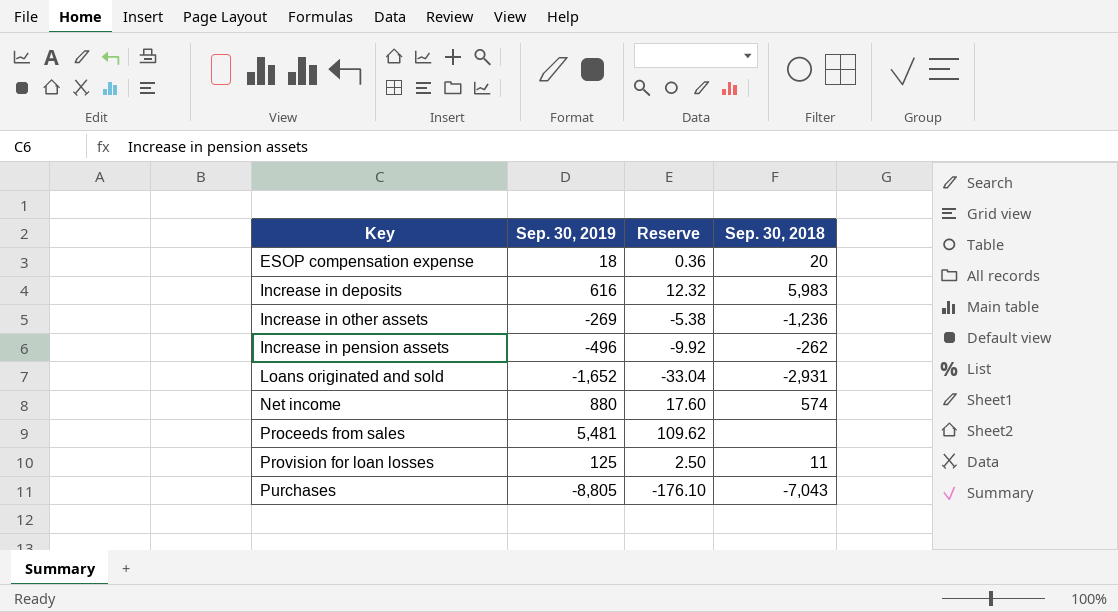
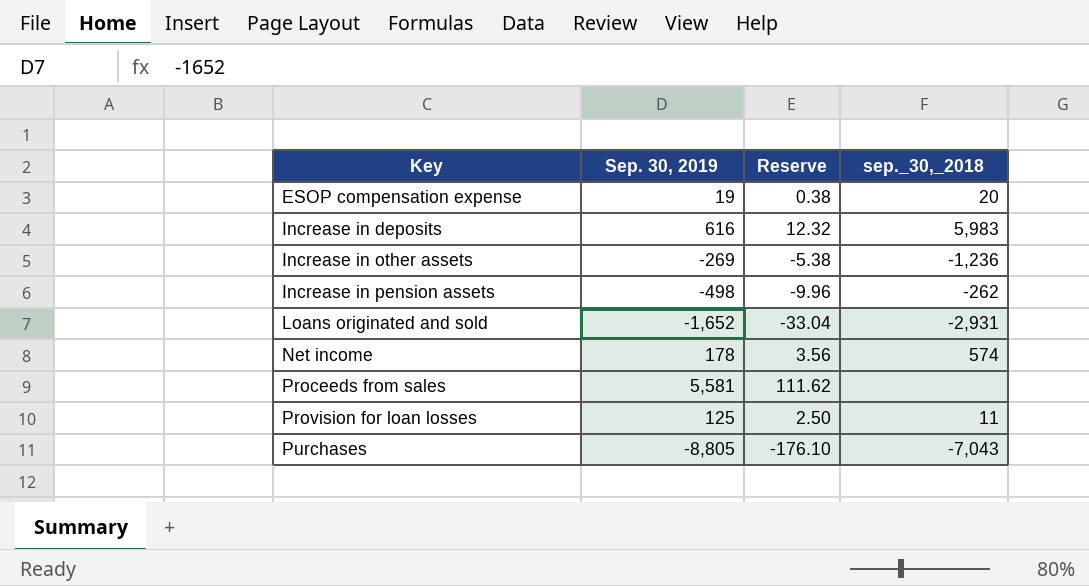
column name: Sep. 30, 2018 -> sep._30,_2018
ESOP compensation expense | Sep. 30, 2019: 18 -> 19
ESOP compensation expense | Reserve: 0.36 -> 0.38
Increase in pension assets | Sep. 30, 2019: -496 -> -498
Increase in pension assets | Reserve: -9.92 -> -9.96
Net income | Sep. 30, 2019: 880 -> 178
Net income | Reserve: 17.60 -> 3.56
Proceeds from sales | Sep. 30, 2019: 5,481 -> 5,581
Proceeds from sales | Reserve: 109.62 -> 111.62

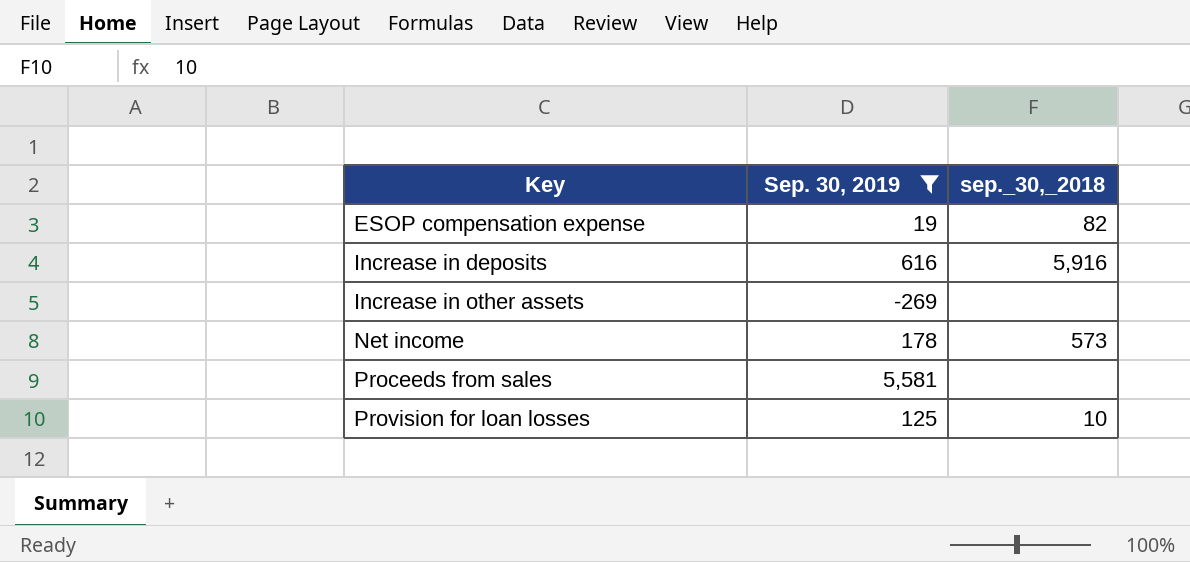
filter: none -> Sep. 30, 2019 >= -269
column Reserve | formula: [Sep. 30, 2019] * 0.02 -> none
ESOP compensation expense | sep._30,_2018: 20 -> 82
Increase in deposits | sep._30,_2018: 5,983 -> 5,916
Increase in other assets | sep._30,_2018: -1,236 -> none
Net income | sep._30,_2018: 574 -> 573
Provision for loan losses | sep._30,_2018: 11 -> 10

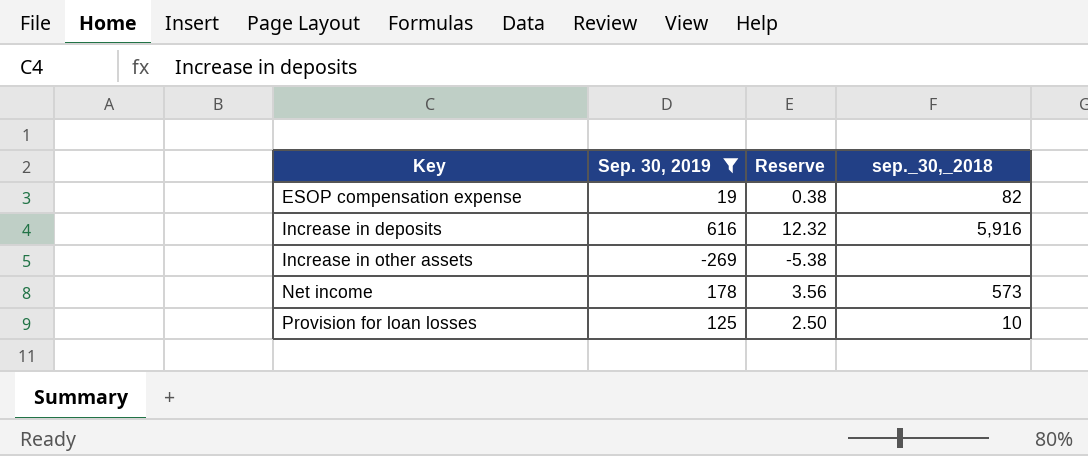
column Reserve | formula: none -> [Sep. 30, 2019] * 0.02
row Proceeds from sales: 5,581 | none -> none

